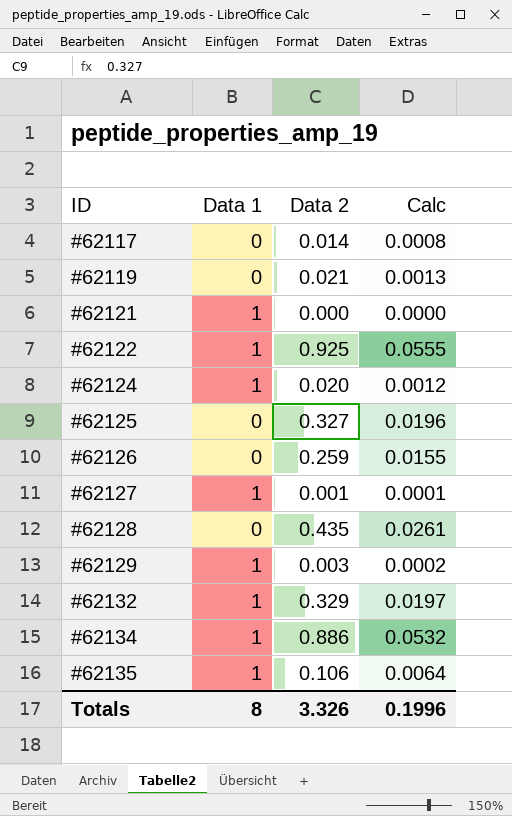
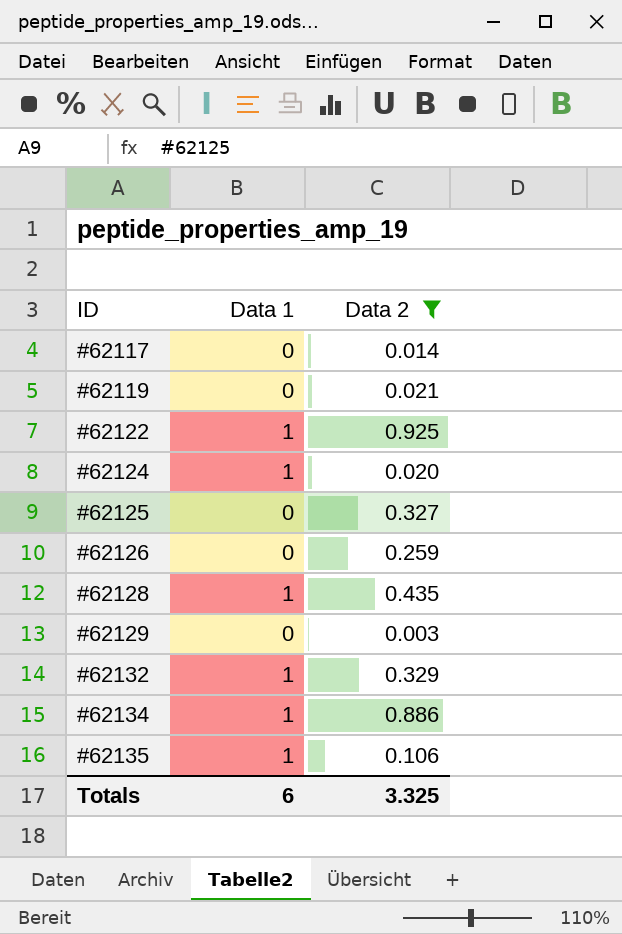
filter: none -> Data 2 >= 0.003
column Calc | formula: [Data 2] * 0.06 -> none
#62128 | Data 1: 0 -> 1
#62129 | Data 1: 1 -> 0
Totals | Data 1: 8 -> 6
Totals | Data 2: 3.326 -> 3.325

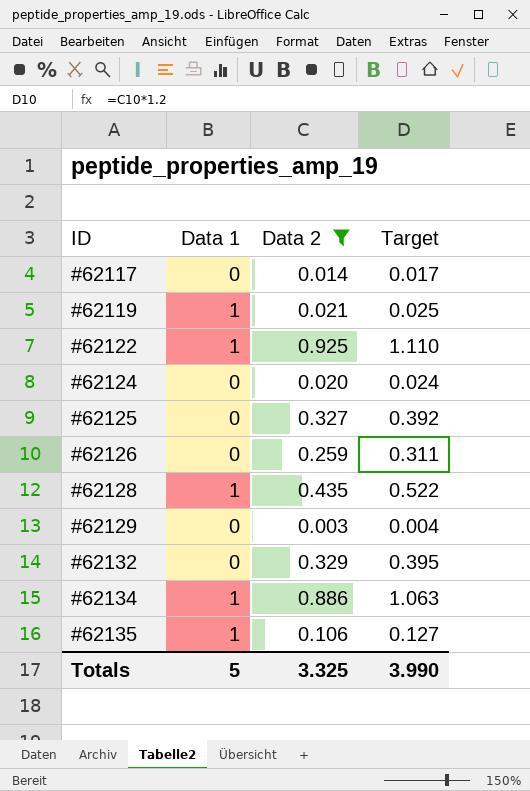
column Target | formula: none -> [Data 2] * 1.2
#62119 | Data 1: 0 -> 1
#62124 | Data 1: 1 -> 0
#62132 | Data 1: 1 -> 0
Totals | Data 1: 6 -> 5

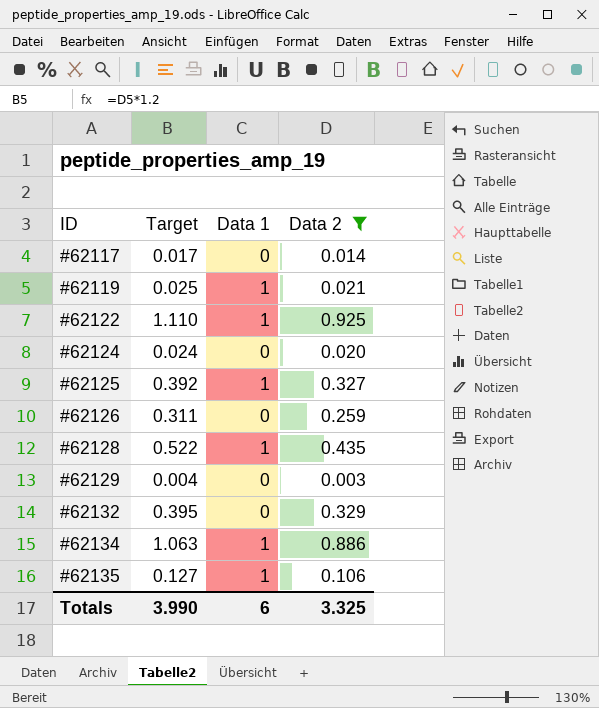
column Target | position: 4 -> 2
#62125 | Data 1: 0 -> 1
Totals | Data 1: 5 -> 6

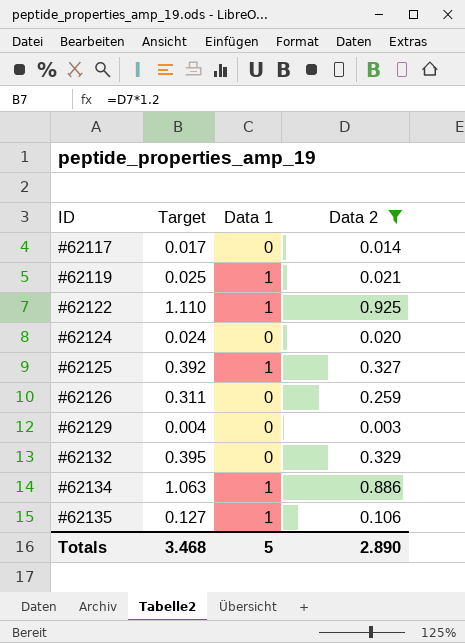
row #62128: 0.522 | 1 | 0.435 -> none
Totals | Target: 3.990 -> 3.468
Totals | Data 1: 6 -> 5
Totals | Data 2: 3.325 -> 2.890

